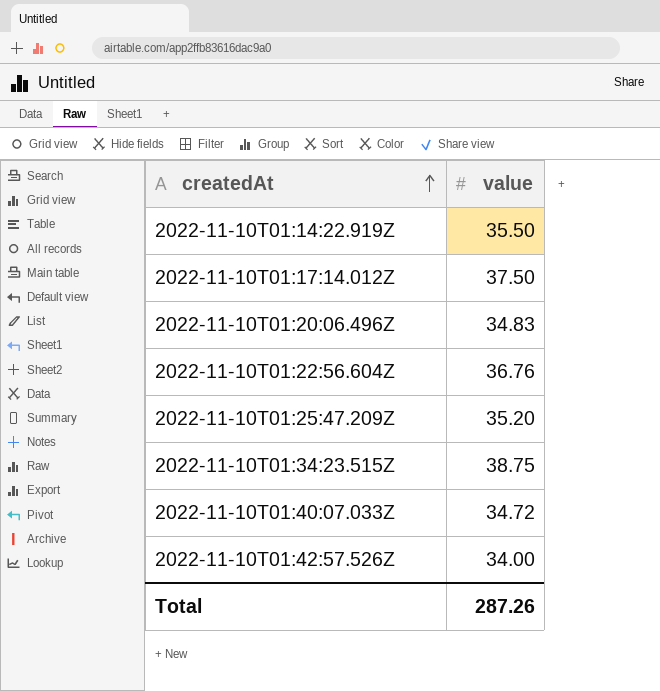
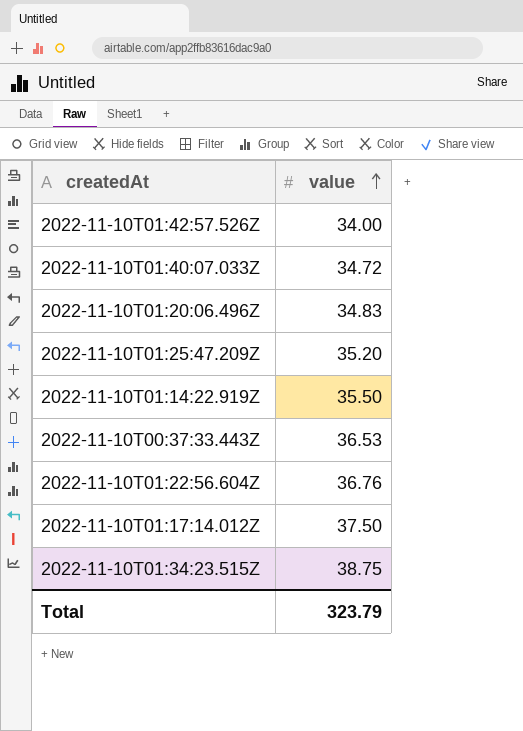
row order: createdAt ascending -> value ascending
row 2022-11-10T00:37:33.443Z: none -> 36.53
Total | value: 287.26 -> 323.79

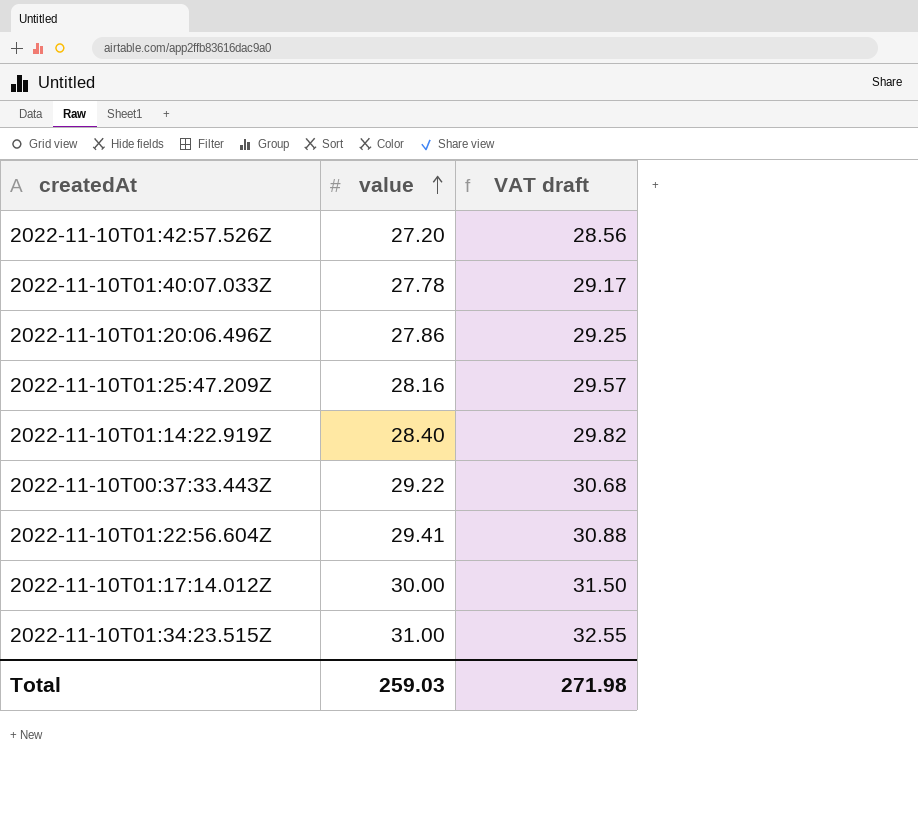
column VAT draft | formula: none -> [value] * 1.05
2022-11-10T01:42:57.526Z | value: 34.00 -> 27.20
2022-11-10T01:40:07.033Z | value: 34.72 -> 27.78
2022-11-10T01:20:06.496Z | value: 34.83 -> 27.86
2022-11-10T01:25:47.209Z | value: 35.20 -> 28.16
2022-11-10T01:14:22.919Z | value: 35.50 -> 28.40
2022-11-10T00:37:33.443Z | value: 36.53 -> 29.22
2022-11-10T01:22:56.604Z | value: 36.76 -> 29.41
2022-11-10T01:17:14.012Z | value: 37.50 -> 30.00
2022-11-10T01:34:23.515Z | value: 38.75 -> 31.00
Total | value: 323.79 -> 259.03

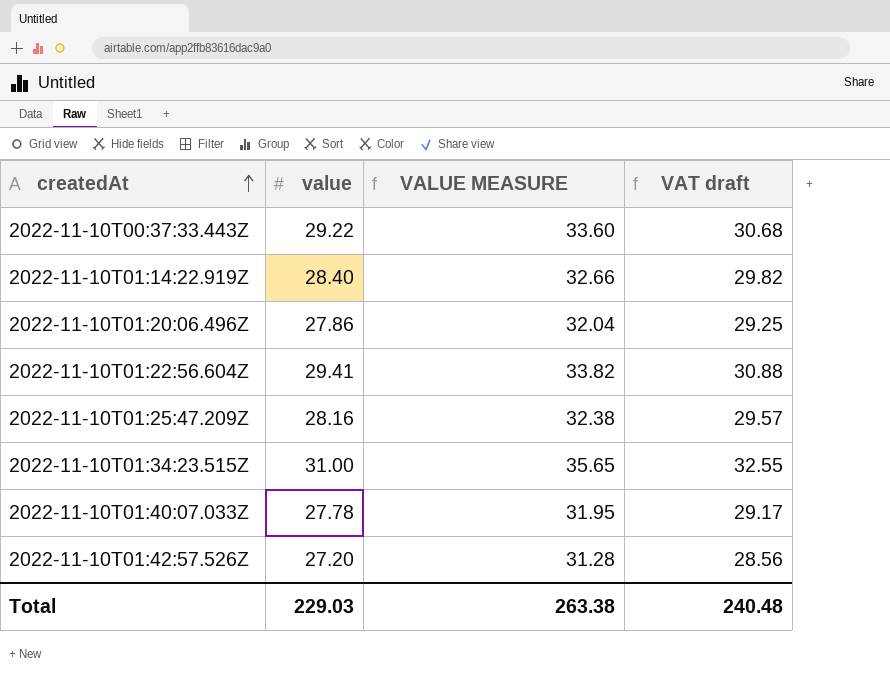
row order: value ascending -> createdAt ascending
column VALUE MEASURE | formula: none -> [value] * 1.15
row 2022-11-10T01:17:14.012Z: 30.00 | 31.50 -> none
Total | value: 259.03 -> 229.03
Total | VAT draft: 271.98 -> 240.48

